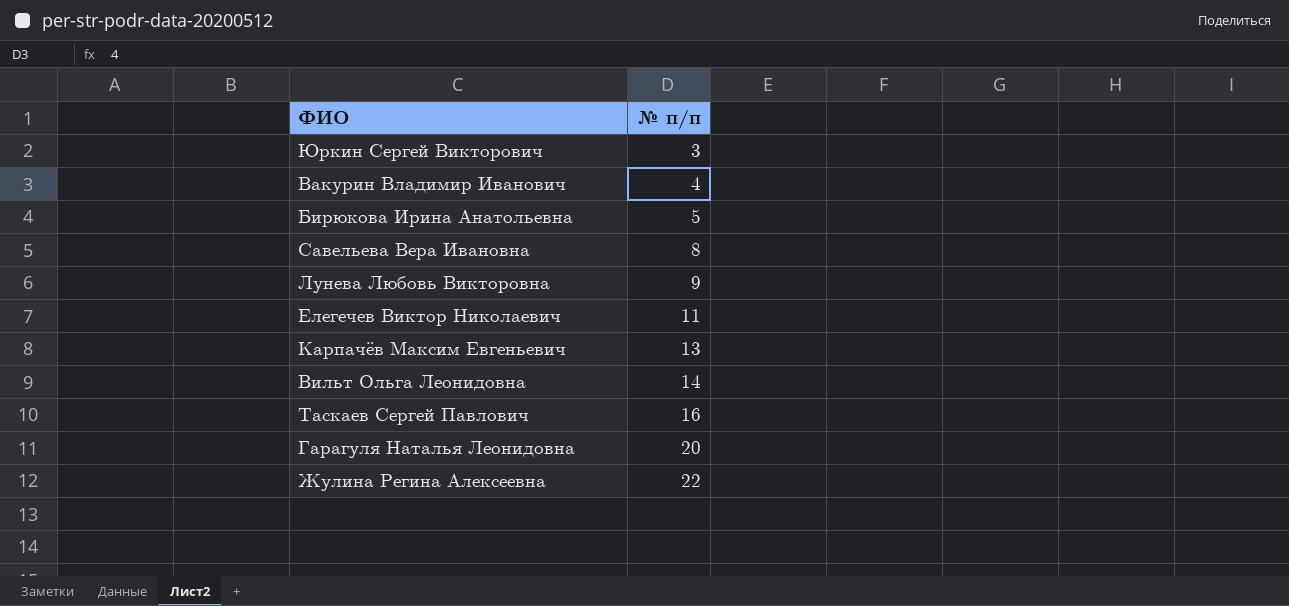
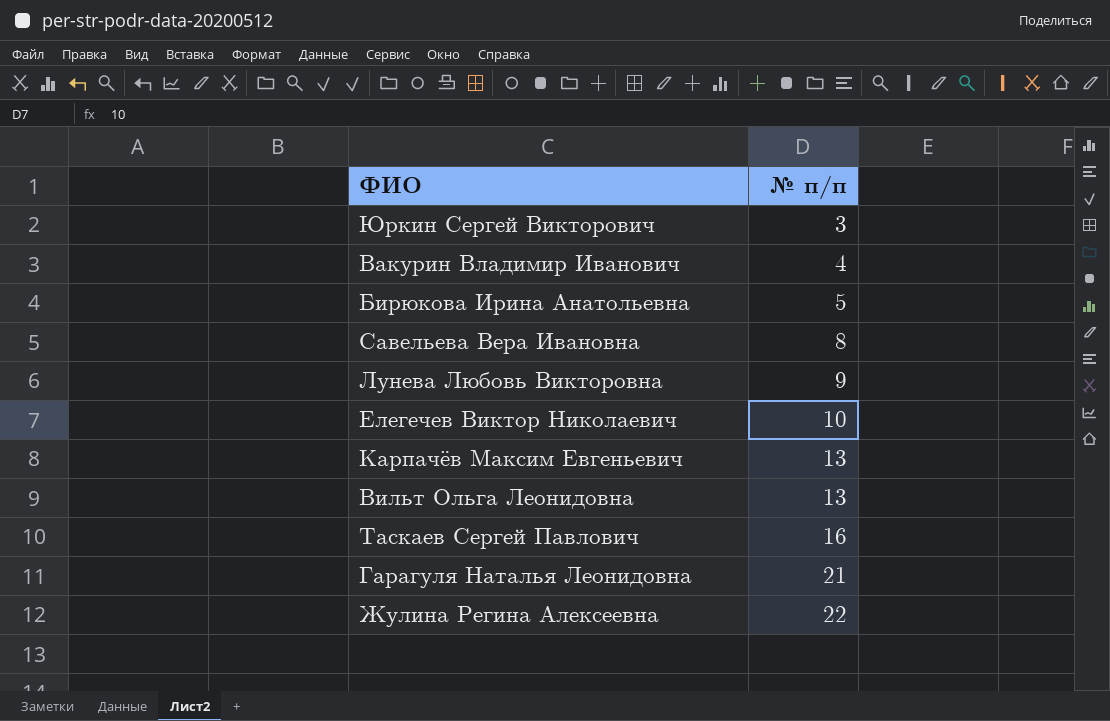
Елегечев Виктор Николаевич | № п/п: 11 -> 10
Вильт Ольга Леонидовна | № п/п: 14 -> 13
Гарагуля Наталья Леонидовна | № п/п: 20 -> 21

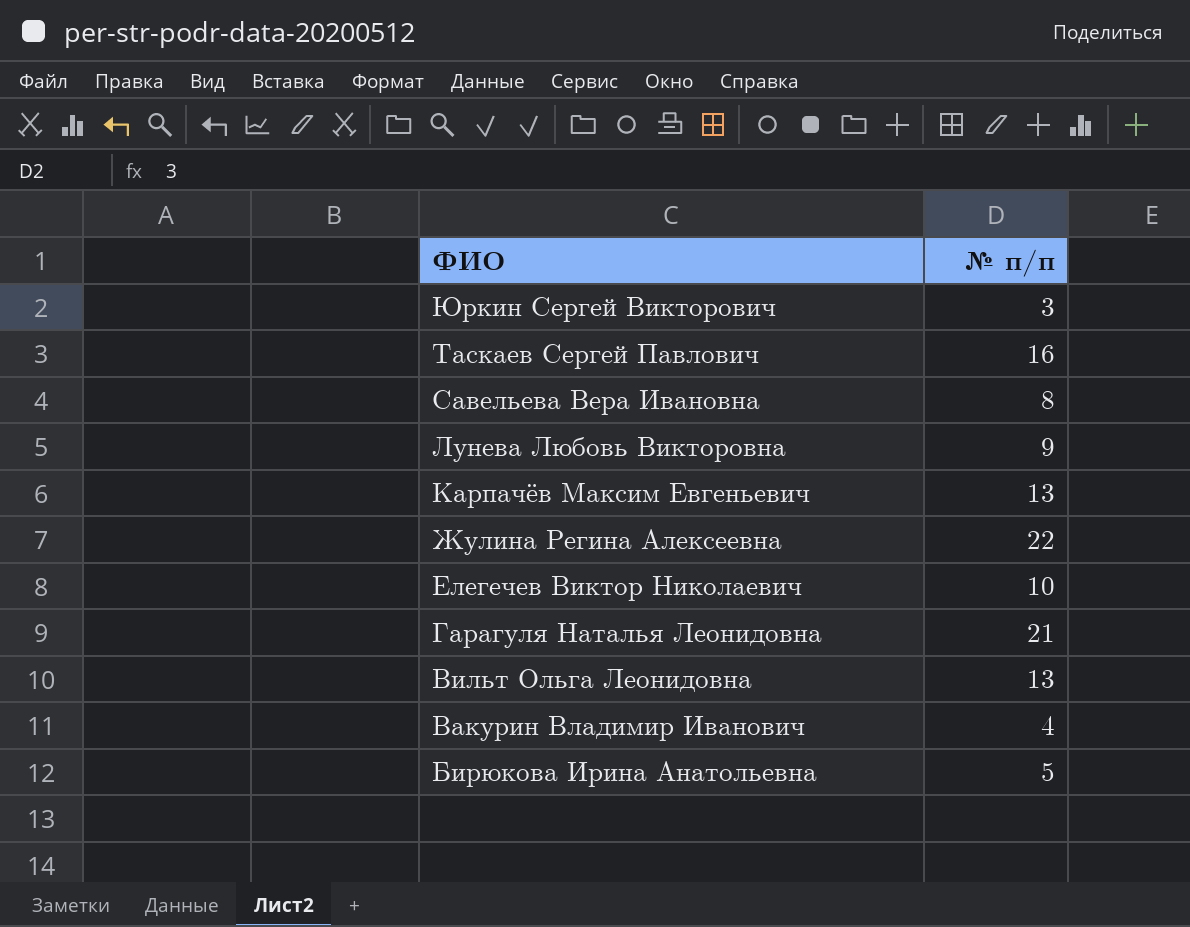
row order: № п/п ascending -> ФИО descending

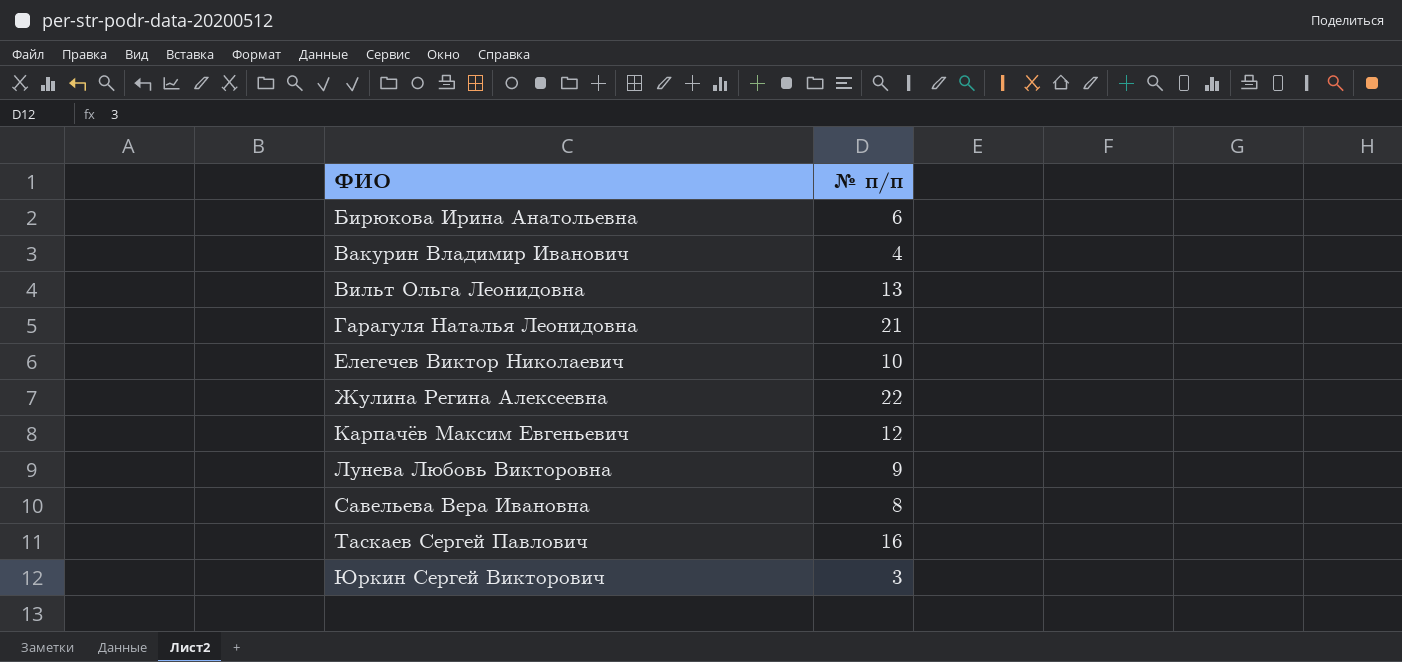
row order: ФИО descending -> ФИО ascending
Бирюкова Ирина Анатольевна | № п/п: 5 -> 6
Карпачёв Максим Евгеньевич | № п/п: 13 -> 12

